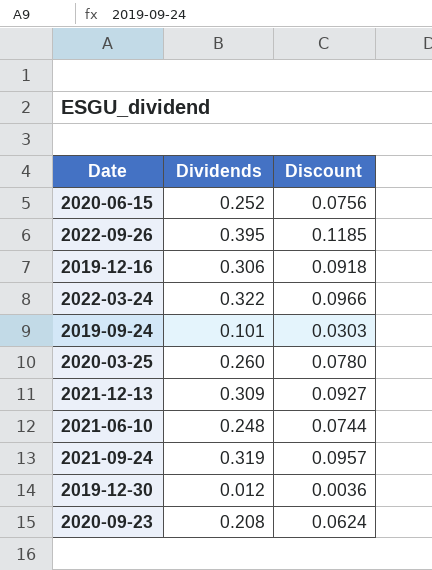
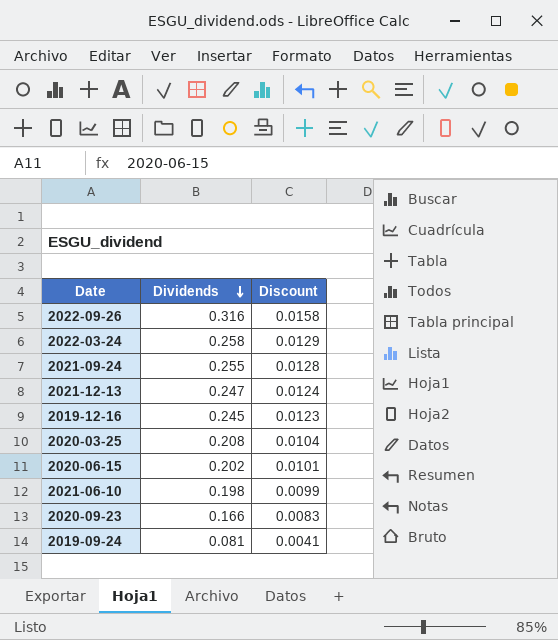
row order: none -> Dividends descending
column Discount | formula: [Dividends] * 0.3 -> [Dividends] * 0.05
row 2019-12-30: 0.012 | 0.0036 -> none
2022-09-26 | Dividends: 0.395 -> 0.316
2022-03-24 | Dividends: 0.322 -> 0.258
2021-09-24 | Dividends: 0.319 -> 0.255
2021-12-13 | Dividends: 0.309 -> 0.247
2019-12-16 | Dividends: 0.306 -> 0.245
2020-03-25 | Dividends: 0.260 -> 0.208
2020-06-15 | Dividends: 0.252 -> 0.202
2021-06-10 | Dividends: 0.248 -> 0.198
2020-09-23 | Dividends: 0.208 -> 0.166
2019-09-24 | Dividends: 0.101 -> 0.081

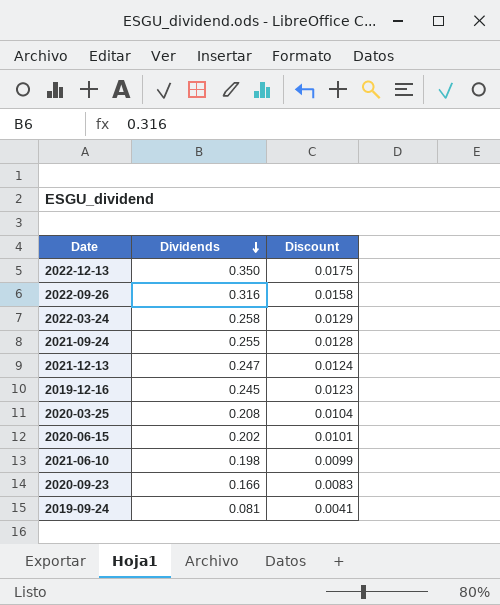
row 2022-12-13: none -> 0.350 | 0.0175

